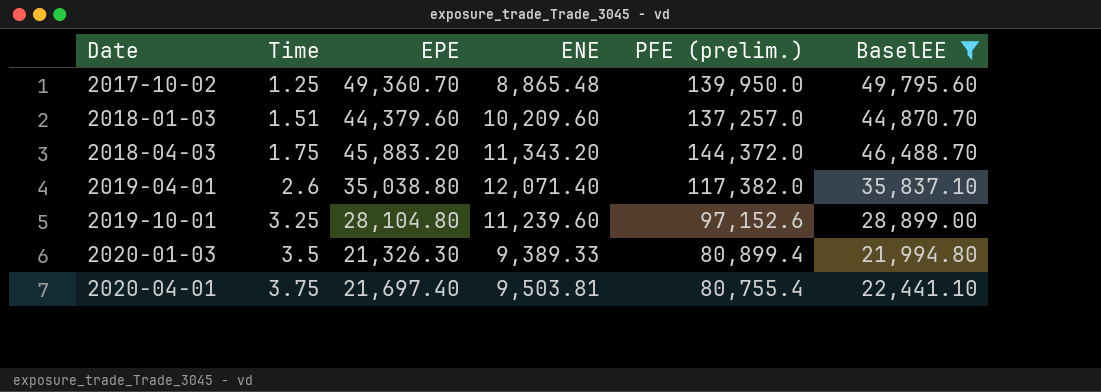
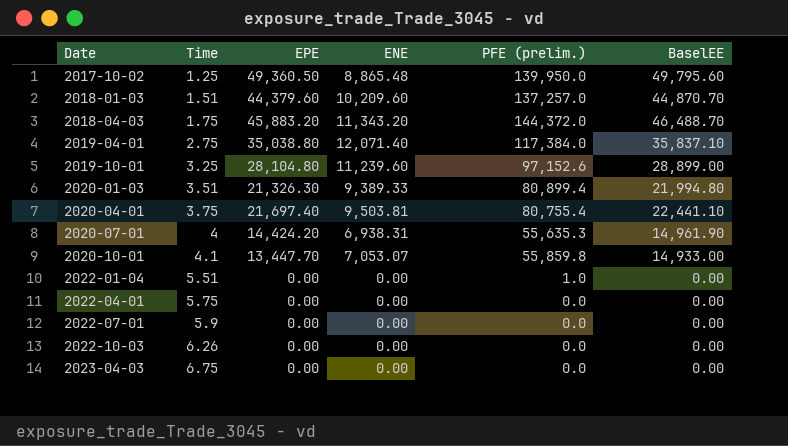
filter: BaselEE >= 21,994.80 -> none
2017-10-02 | EPE: 49,360.70 -> 49,360.50
2019-04-01 | Time: 2.6 -> 2.75
2019-04-01 | PFE (prelim.): 117,382.0 -> 117,384.0
2020-01-03 | Time: 3.5 -> 3.51

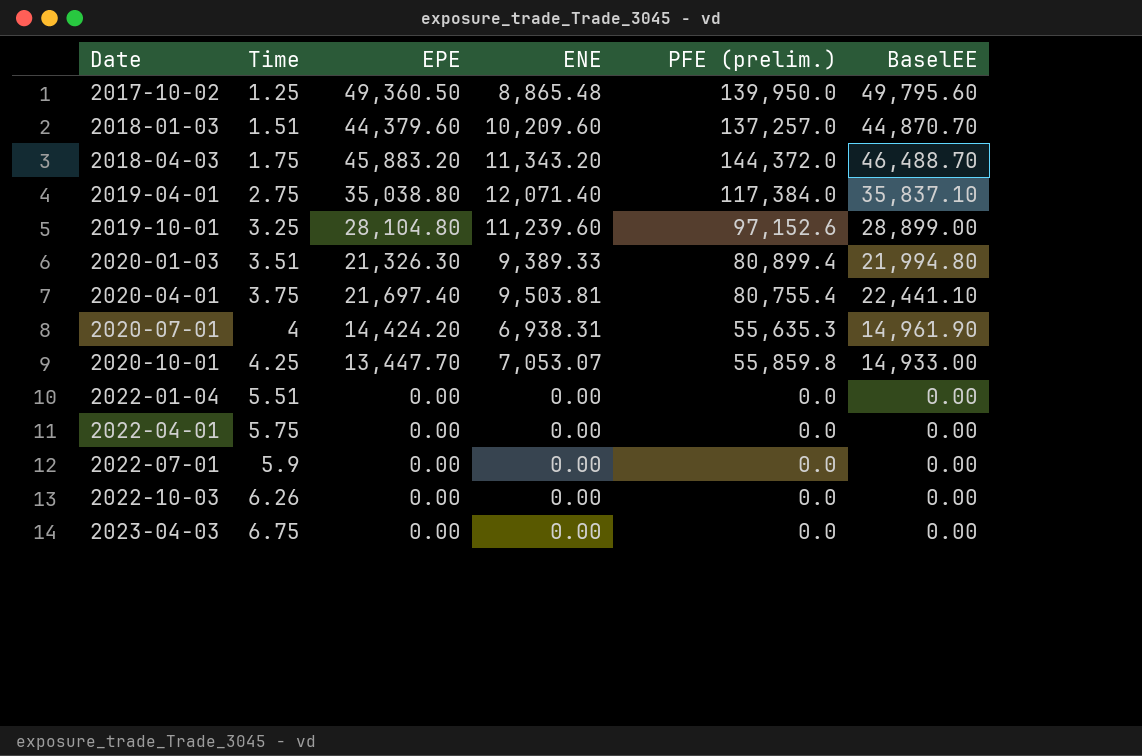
2020-10-01 | Time: 4.1 -> 4.25
2022-01-04 | PFE (prelim.): 1.0 -> 0.0

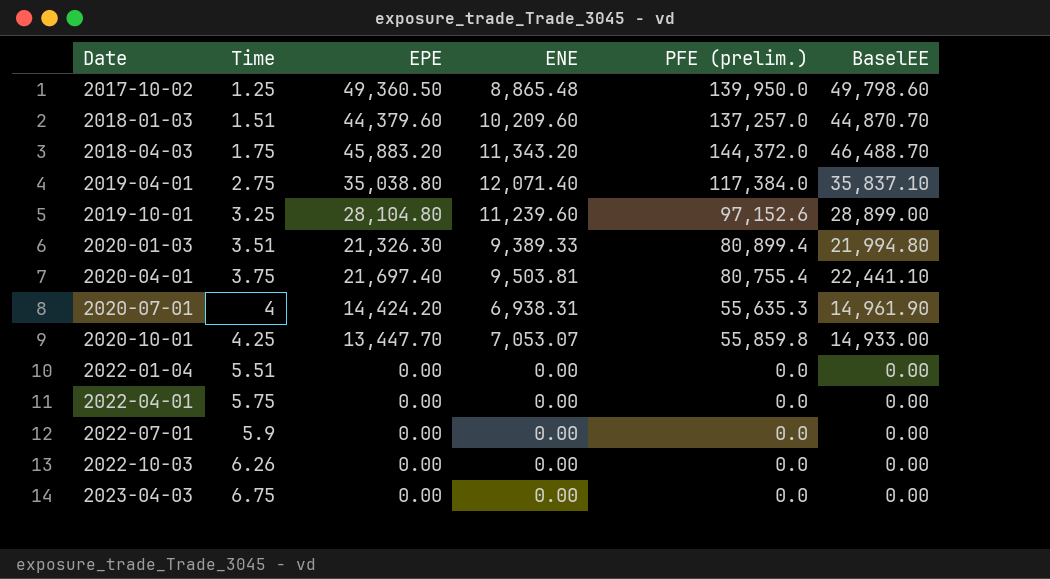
2017-10-02 | BaselEE: 49,795.60 -> 49,798.60

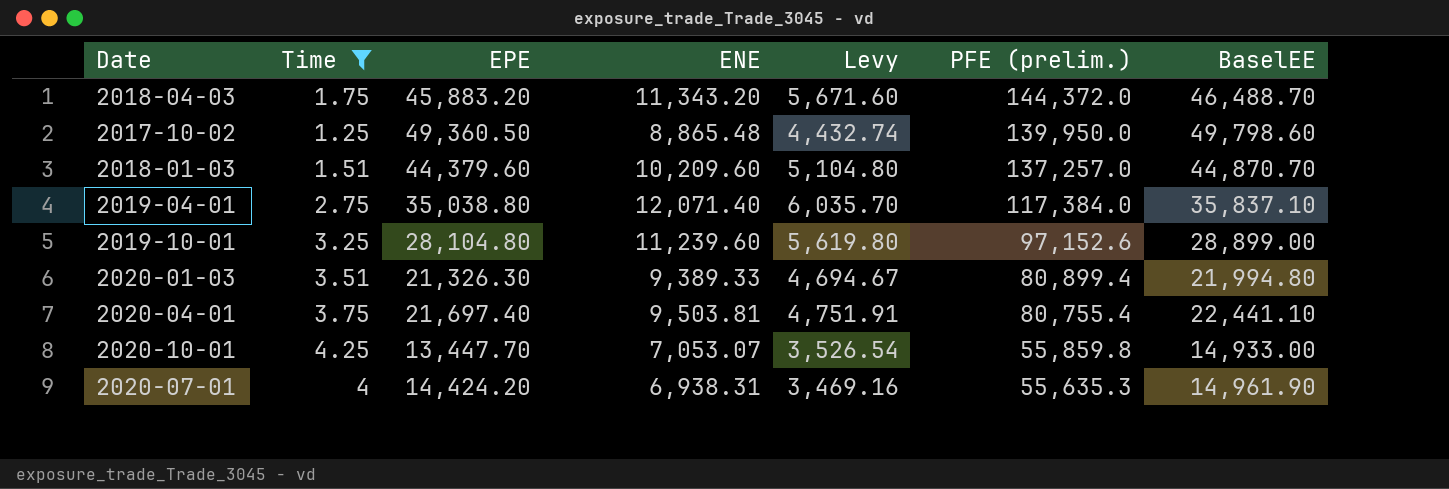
filter: none -> Time <= 4.25
row order: Date ascending -> PFE (prelim.) descending
column Levy | formula: none -> [ENE] * 0.5

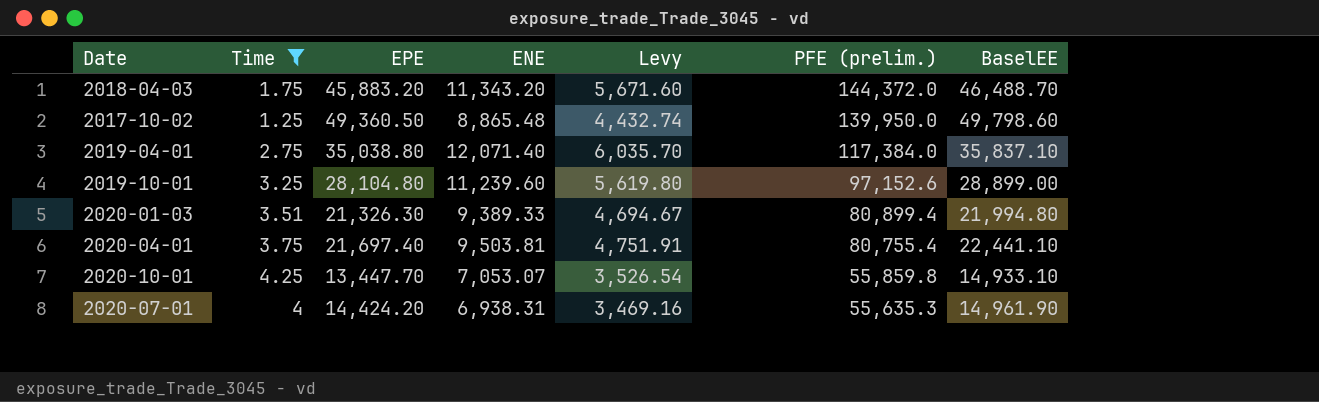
row 2018-01-03: 1.51 | 44,379.60 | 10,209.60 | 5,104.80 | 137,257.0 | 44,870.70 -> none
2020-10-01 | BaselEE: 14,933.00 -> 14,933.10

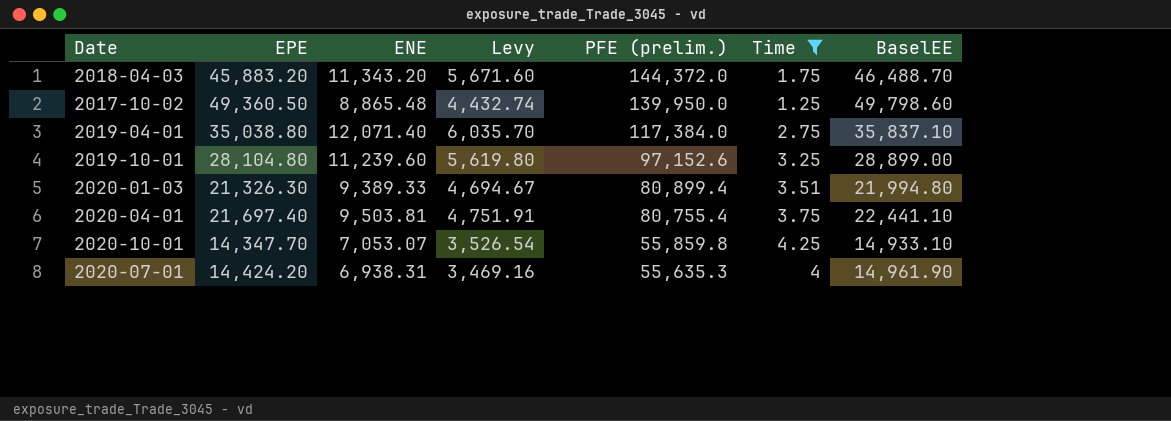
column Time | position: 2 -> 6
2020-10-01 | EPE: 13,447.70 -> 14,347.70

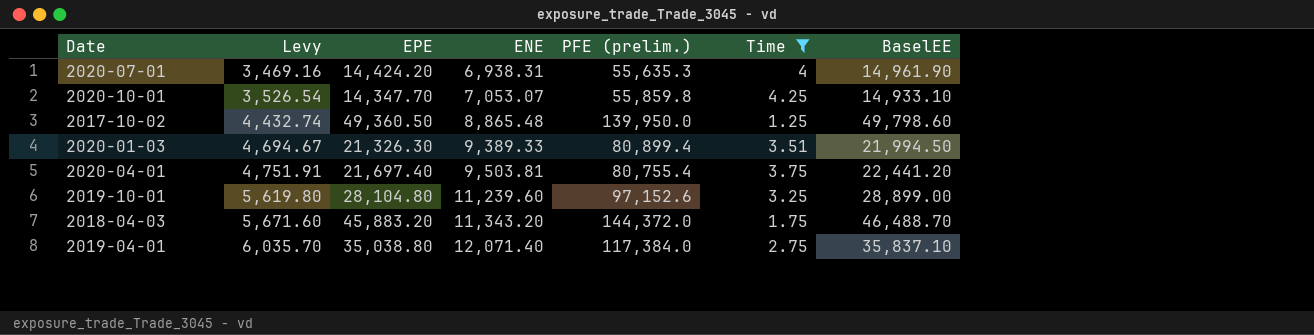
row order: PFE (prelim.) descending -> Levy ascending
column Levy | position: 4 -> 2
2020-01-03 | BaselEE: 21,994.80 -> 21,994.50
2020-04-01 | BaselEE: 22,441.10 -> 22,441.20

